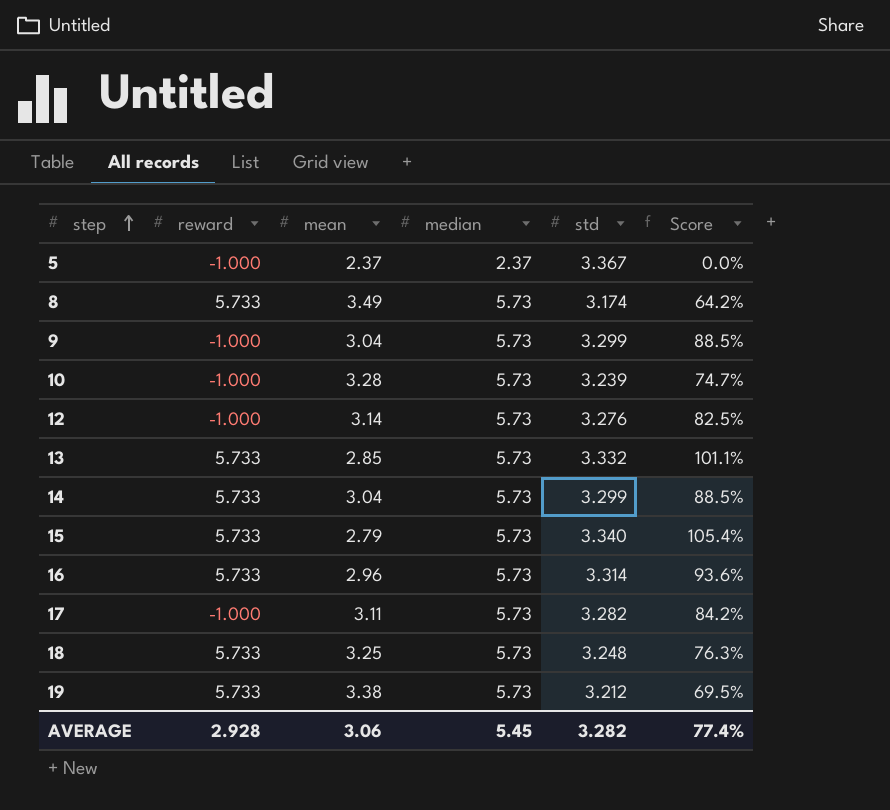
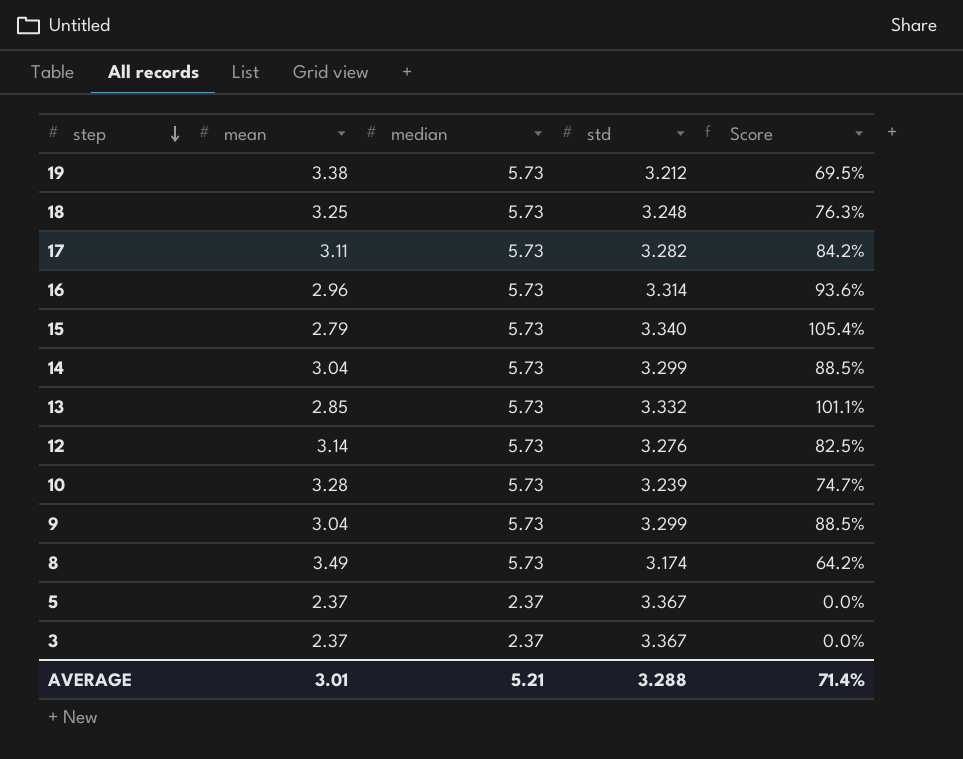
row order: step ascending -> step descending
column reward | position: 2 -> none
row 3: none -> 2.37 | 2.37 | 3.367 | 0.0%
AVERAGE | mean: 3.06 -> 3.01
AVERAGE | median: 5.45 -> 5.21
AVERAGE | std: 3.282 -> 3.288
AVERAGE | Score: 77.4% -> 71.4%

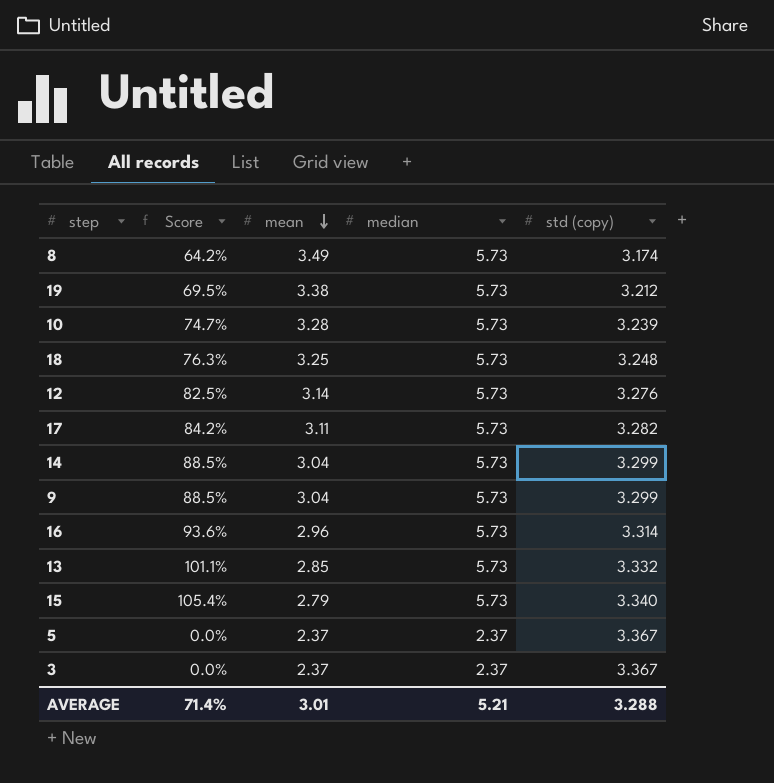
row order: step descending -> mean descending
column Score | position: 5 -> 2
column name: std -> std (copy)

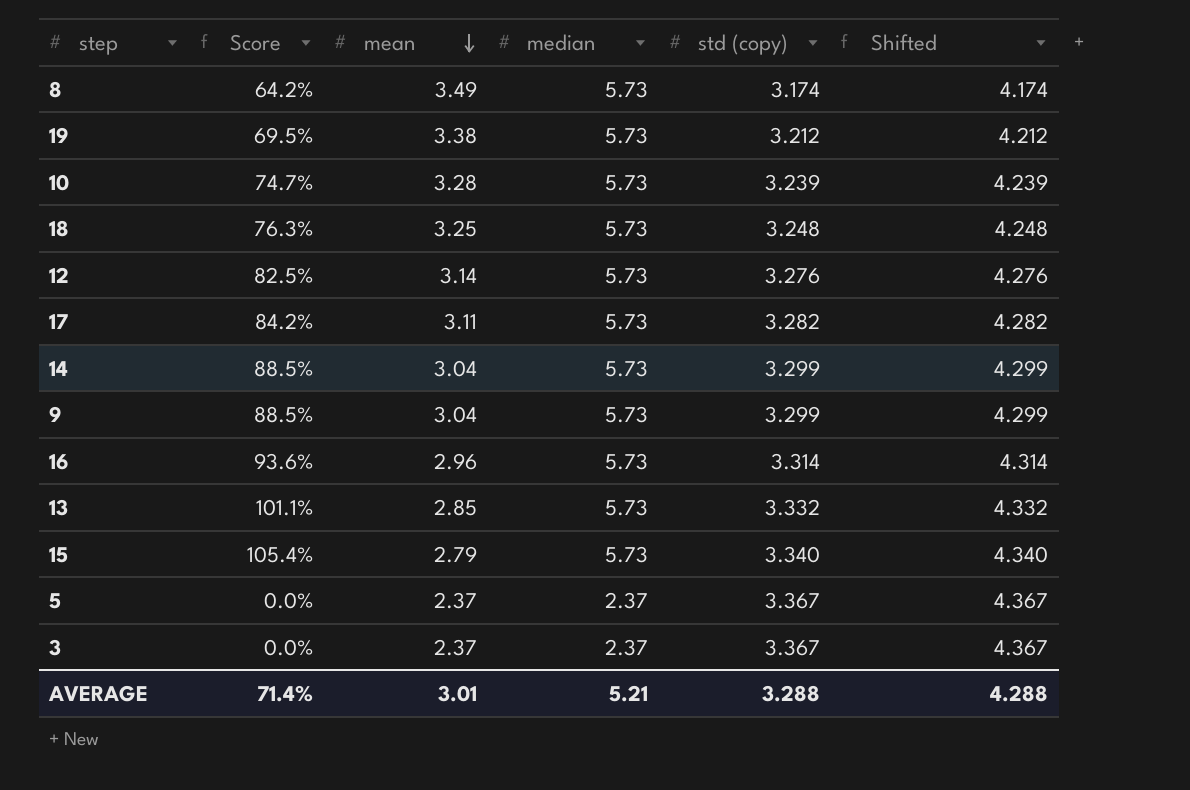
column Shifted | formula: none -> [std (copy)] + 1

